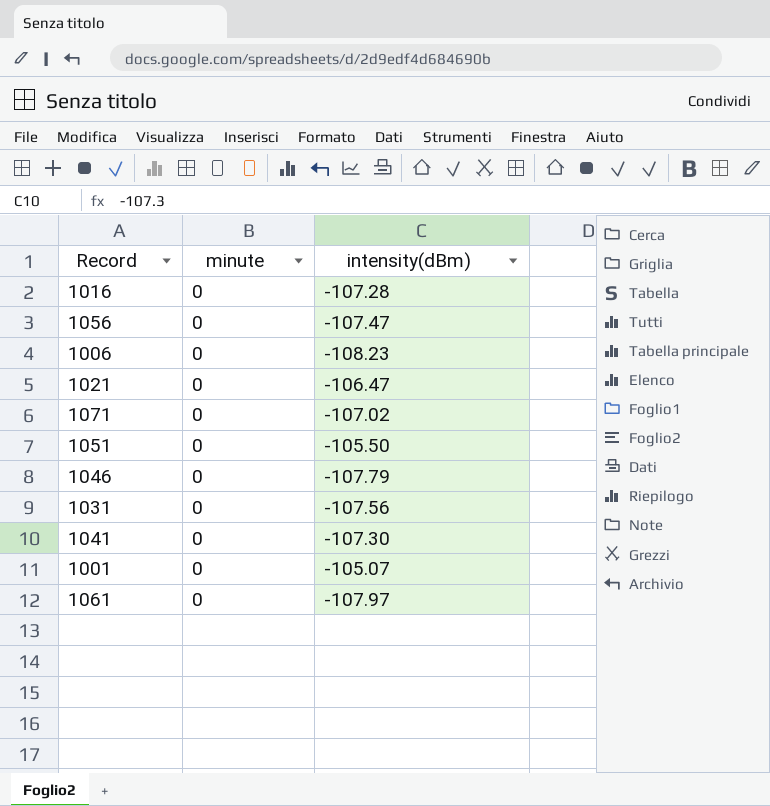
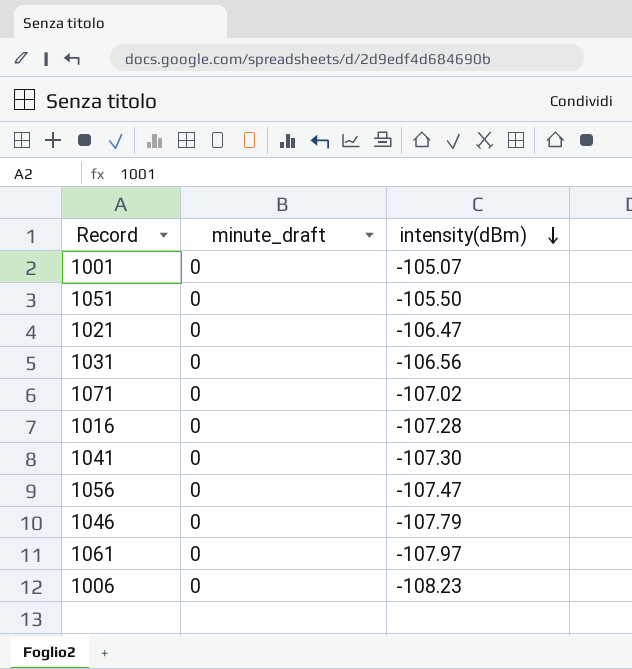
row order: none -> intensity(dBm) descending
column name: minute -> minute_draft
1031 | intensity(dBm): -107.56 -> -106.56

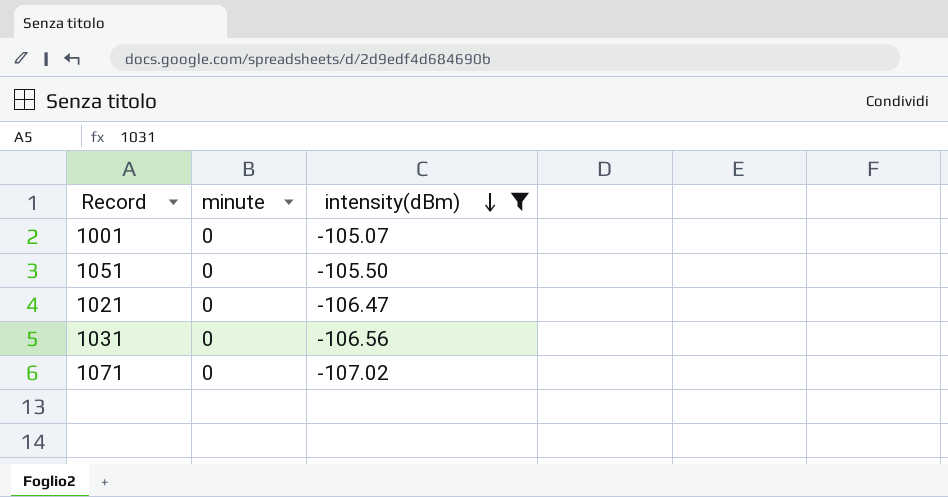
filter: none -> intensity(dBm) >= -107.02
column name: minute_draft -> minute

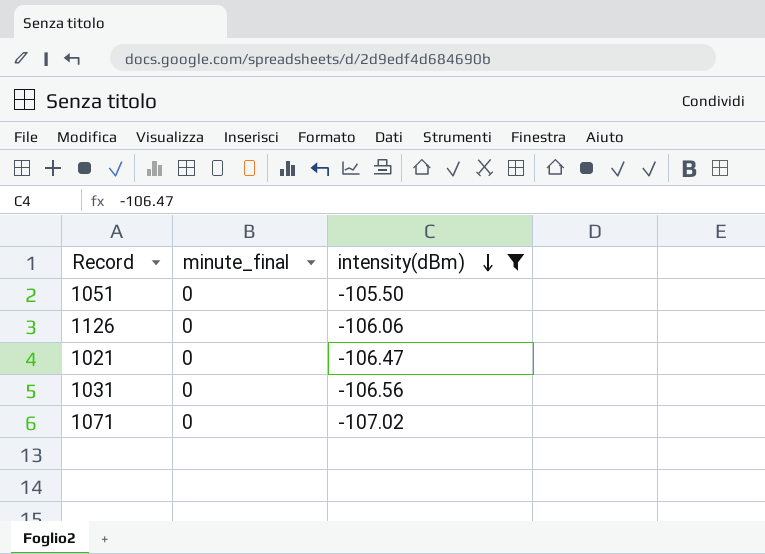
column name: minute -> minute_final
row 1001: 0 | -105.07 -> none
row 1126: none -> 0 | -106.06

